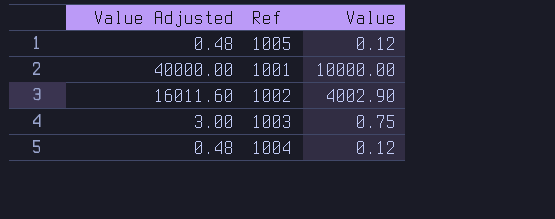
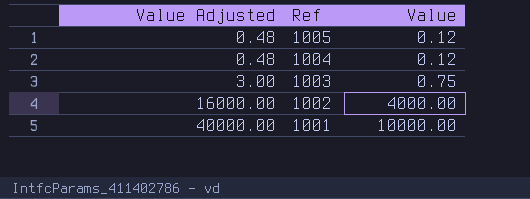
row order: none -> Value Adjusted ascending
1002 | Value Adjusted: 16011.60 -> 16000.00
1002 | Value: 4002.90 -> 4000.00

